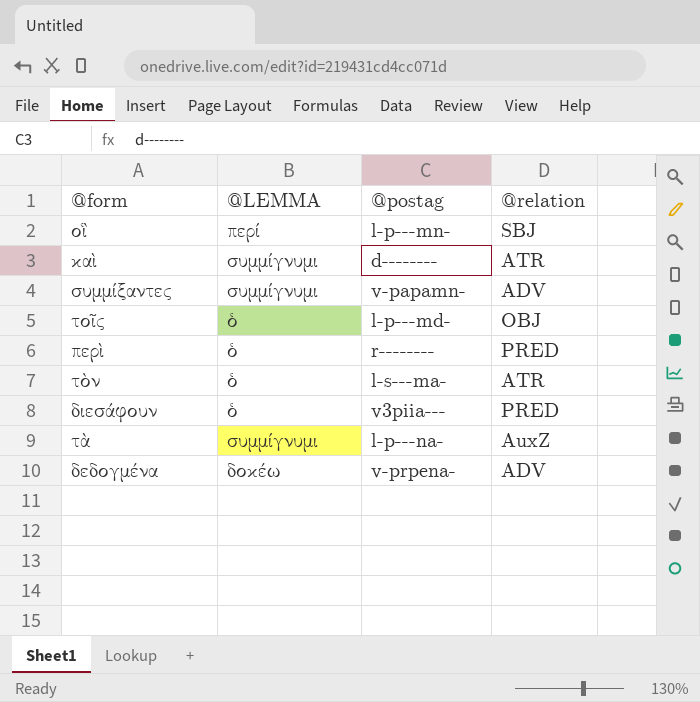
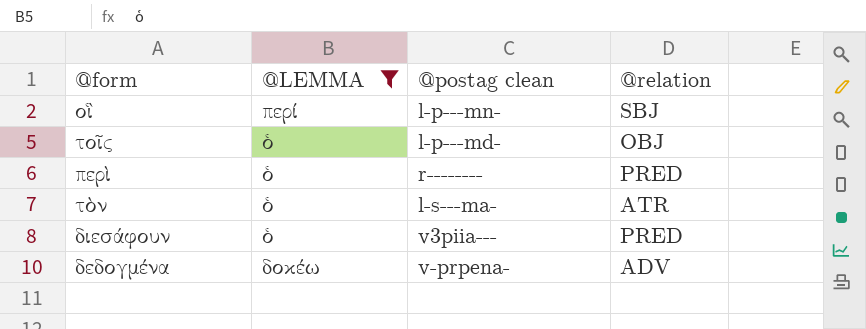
filter: none -> @LEMMA != συμμίγνυμι
column name: @postag -> @postag clean

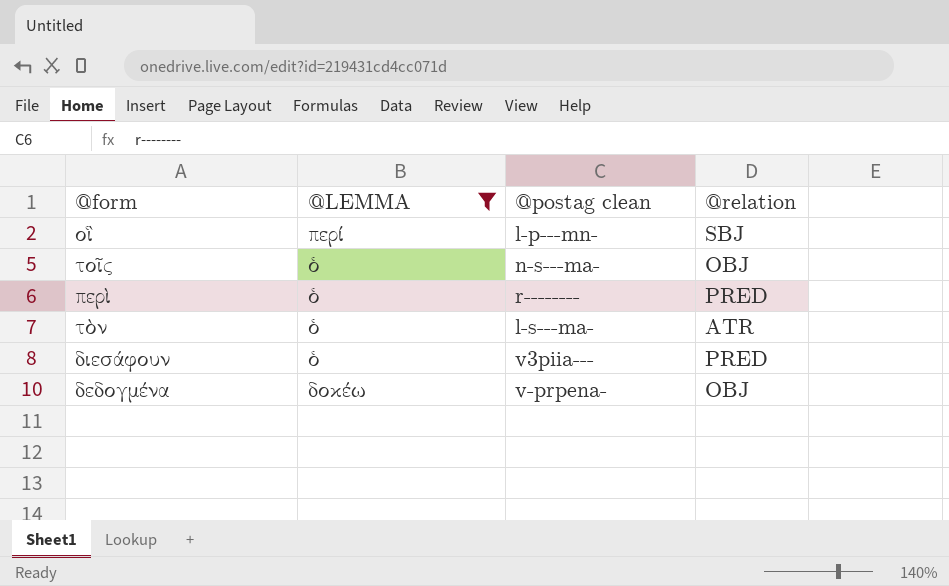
τοῖς | @postag clean: l-p---md- -> n-s---ma-
δεδογμένα | @relation: ADV -> OBJ

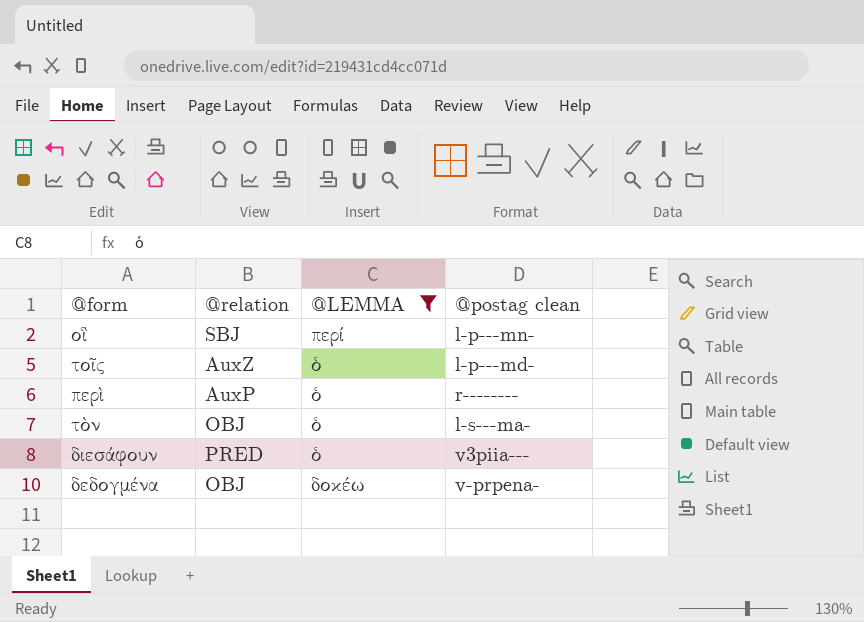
column @relation | position: 4 -> 2
τοῖς | @relation: OBJ -> AuxZ
τοῖς | @postag clean: n-s---ma- -> l-p---md-
περὶ | @relation: PRED -> AuxP
τὸν | @relation: ATR -> OBJ

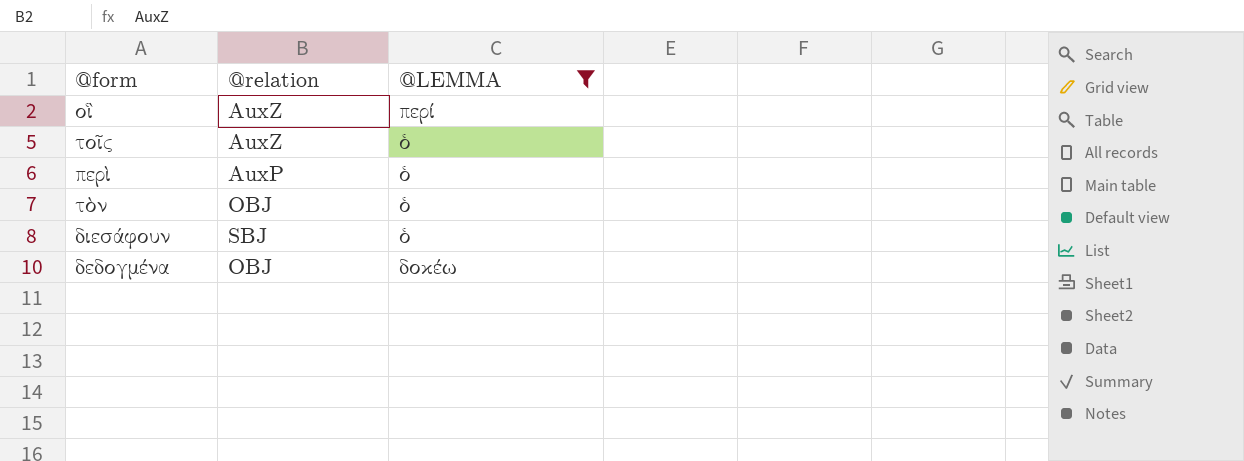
column @postag clean | position: 4 -> none
οἳ | @relation: SBJ -> AuxZ
διεσάφουν | @relation: PRED -> SBJ

